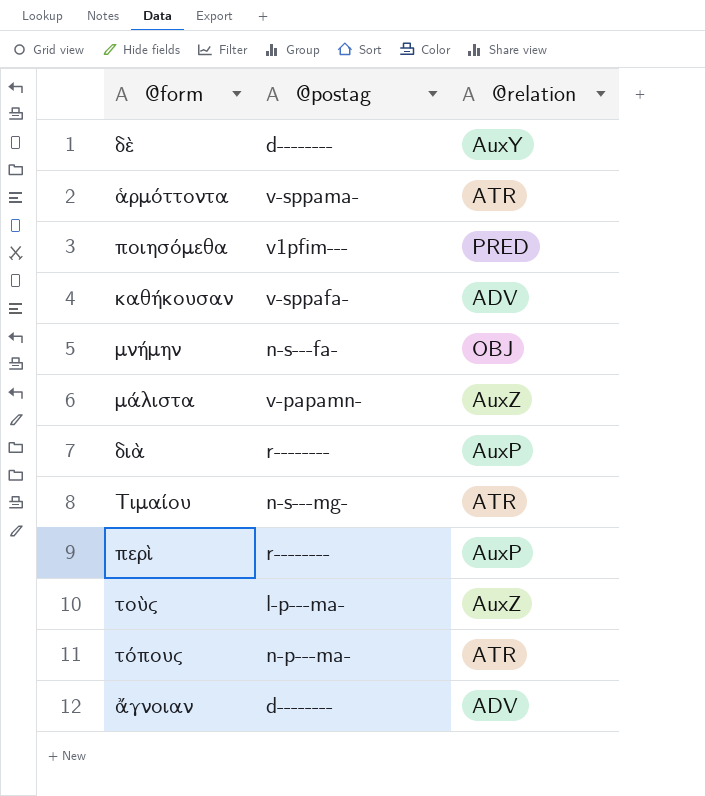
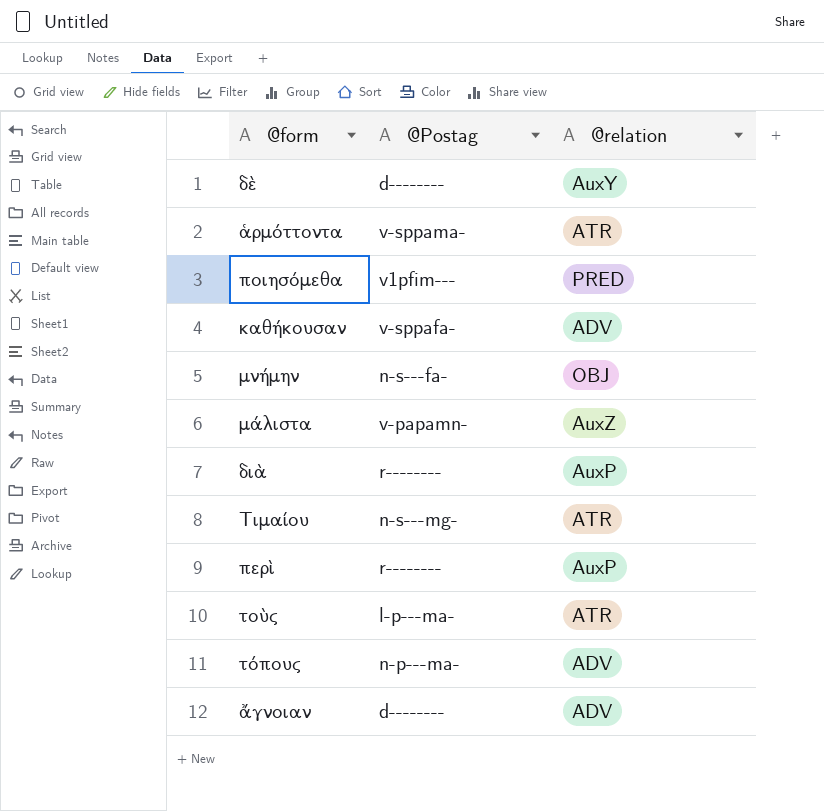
column name: @postag -> @Postag
τοὺς | @relation: AuxZ -> ATR
τόπους | @relation: ATR -> ADV

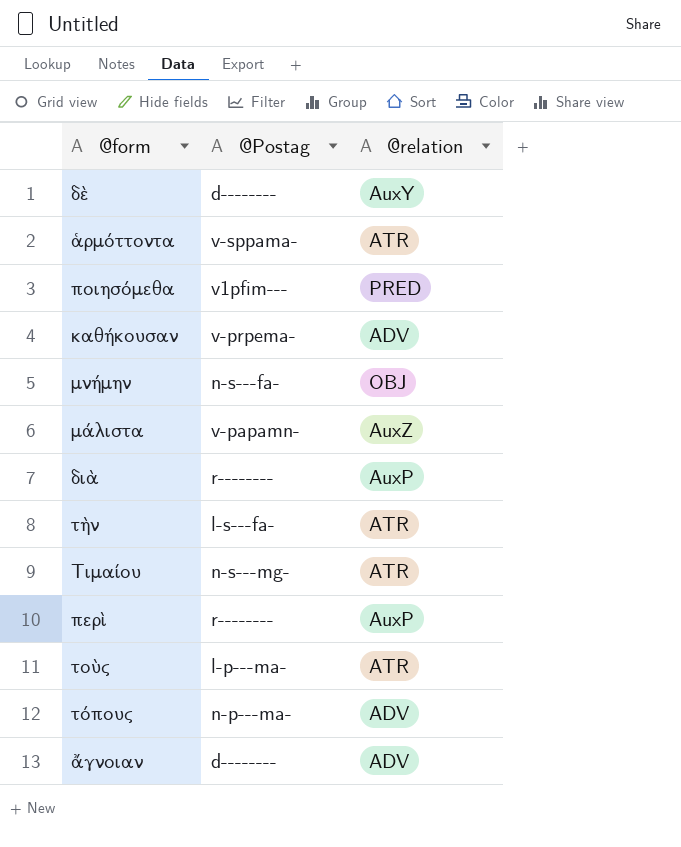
καθήκουσαν | @Postag: v-sppafa- -> v-prpema-
row τὴν: none -> l-s---fa- | ATR

